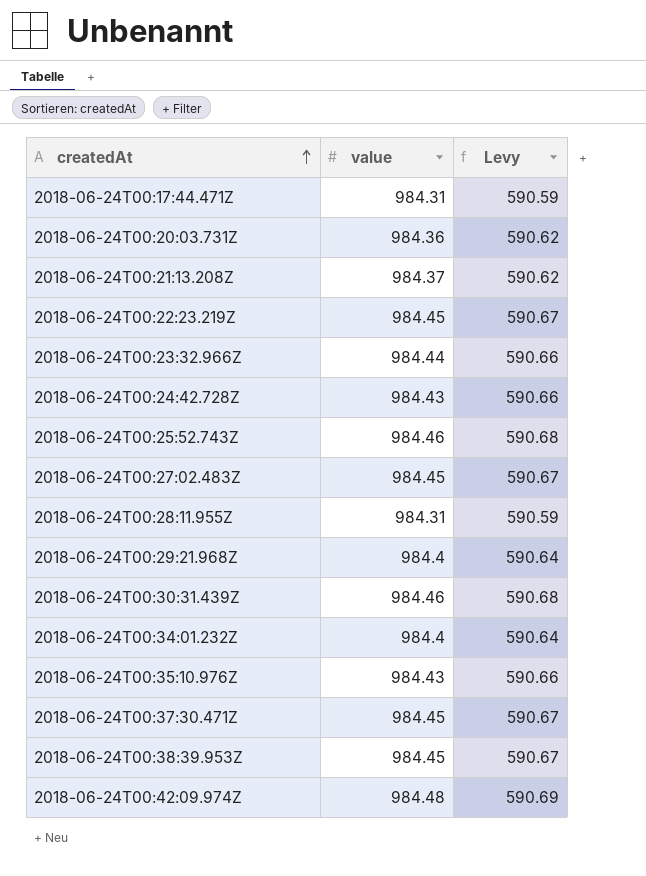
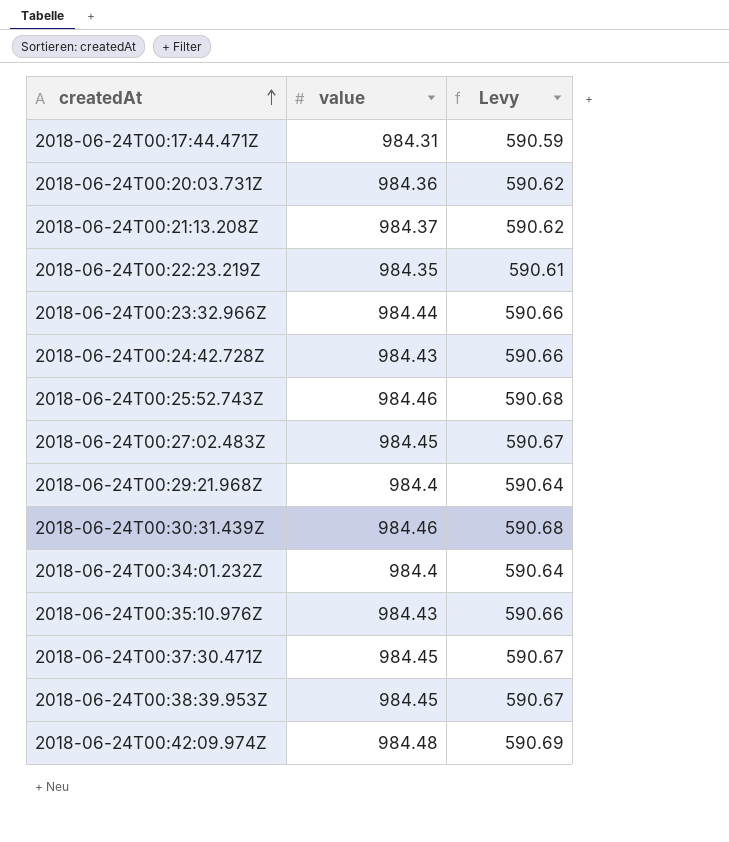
row 2018-06-24T00:28:11.955Z: 984.31 | 590.59 -> none
2018-06-24T00:22:23.219Z | value: 984.45 -> 984.35
2018-06-24T00:22:23.219Z | Levy: 590.67 -> 590.61

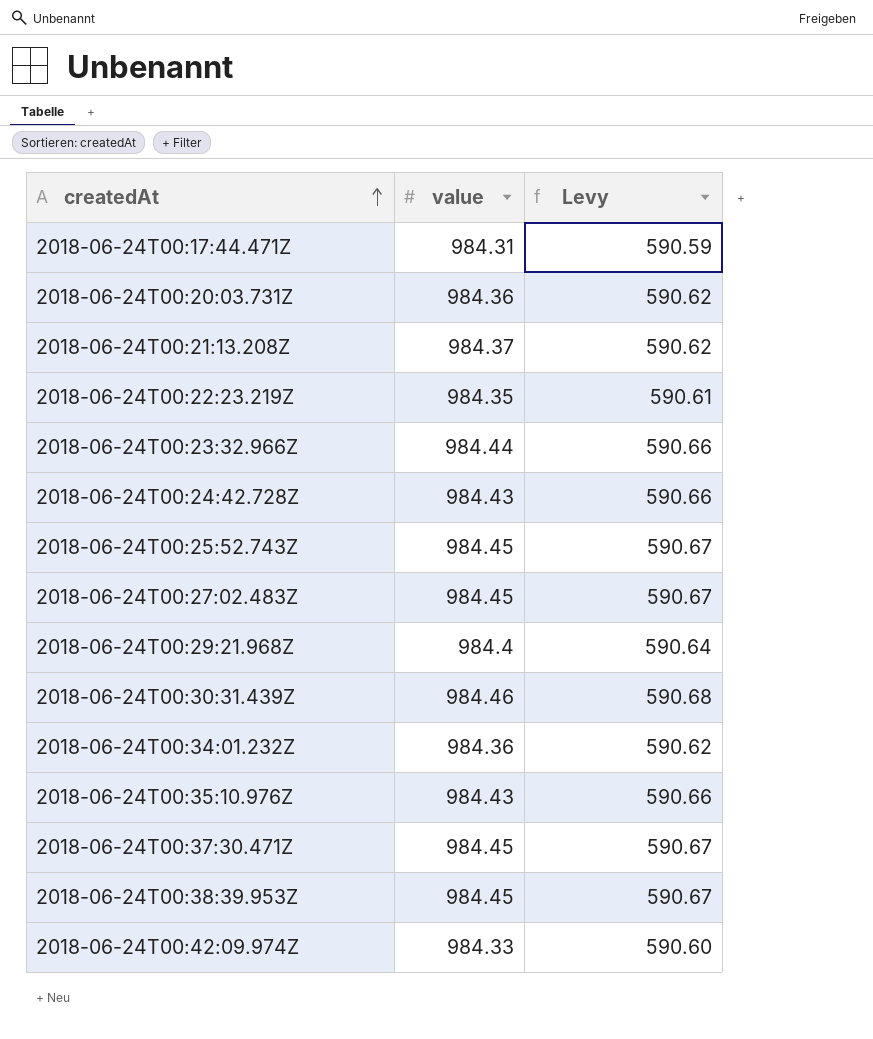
2018-06-24T00:25:52.743Z | value: 984.46 -> 984.45
2018-06-24T00:25:52.743Z | Levy: 590.68 -> 590.67
2018-06-24T00:34:01.232Z | value: 984.4 -> 984.36
2018-06-24T00:34:01.232Z | Levy: 590.64 -> 590.62
2018-06-24T00:42:09.974Z | value: 984.48 -> 984.33
2018-06-24T00:42:09.974Z | Levy: 590.69 -> 590.60

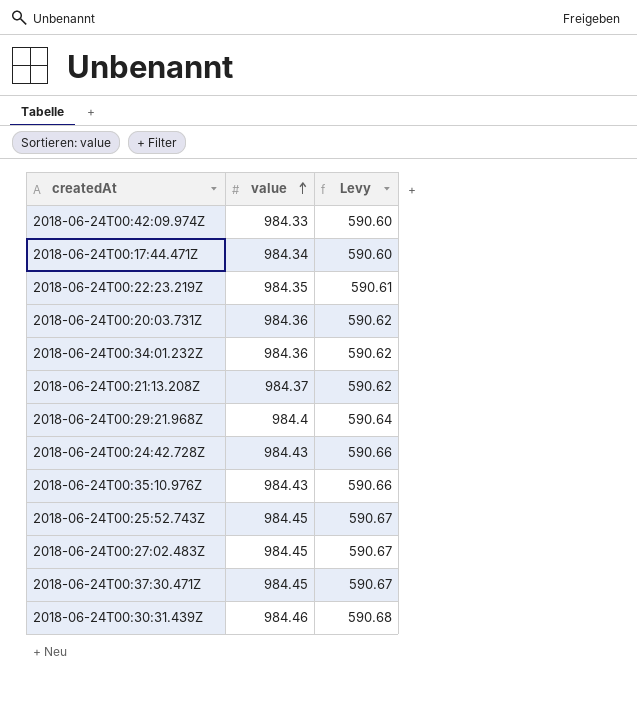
row order: createdAt ascending -> value ascending
row 2018-06-24T00:23:32.966Z: 984.44 | 590.66 -> none
row 2018-06-24T00:38:39.953Z: 984.45 | 590.67 -> none
2018-06-24T00:17:44.471Z | value: 984.31 -> 984.34
2018-06-24T00:17:44.471Z | Levy: 590.59 -> 590.60

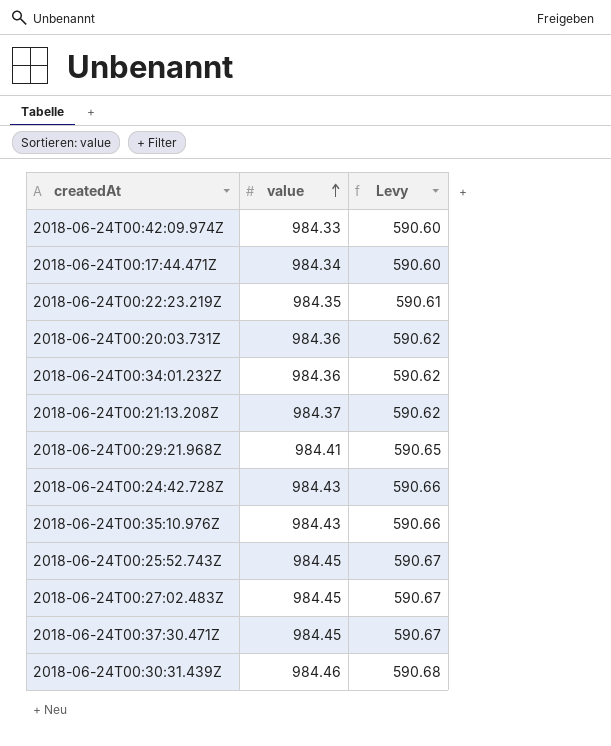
2018-06-24T00:29:21.968Z | value: 984.4 -> 984.41
2018-06-24T00:29:21.968Z | Levy: 590.64 -> 590.65

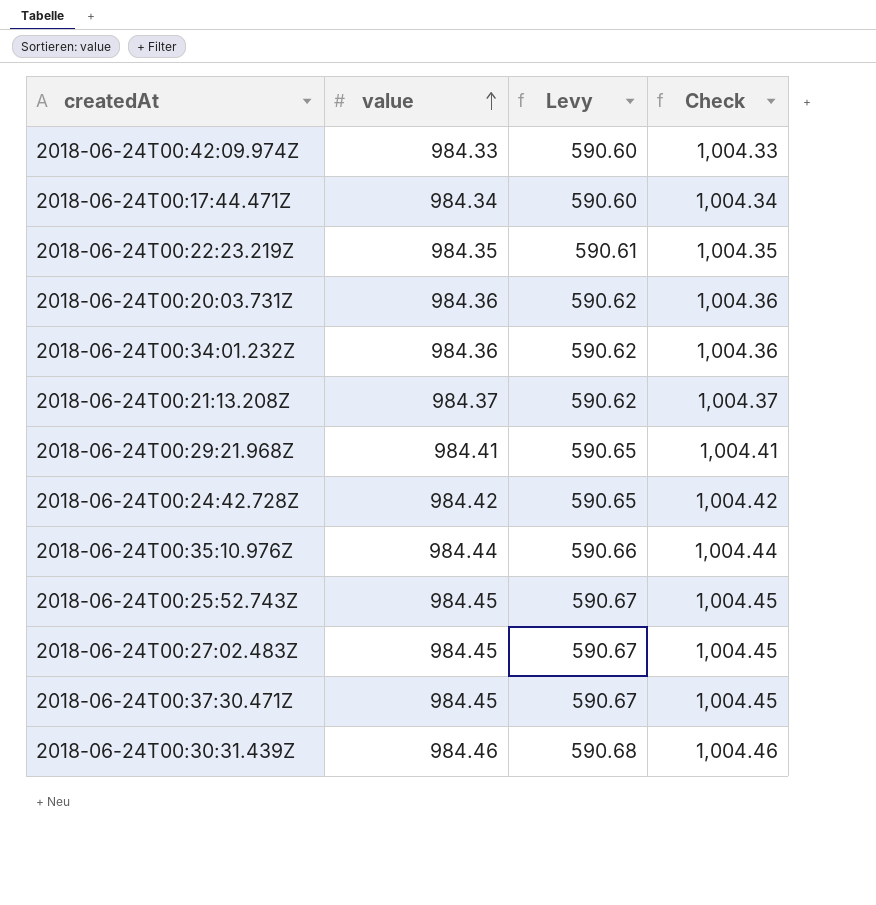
column Check | formula: none -> [value] + 20
2018-06-24T00:24:42.728Z | value: 984.43 -> 984.42
2018-06-24T00:24:42.728Z | Levy: 590.66 -> 590.65
2018-06-24T00:35:10.976Z | value: 984.43 -> 984.44

